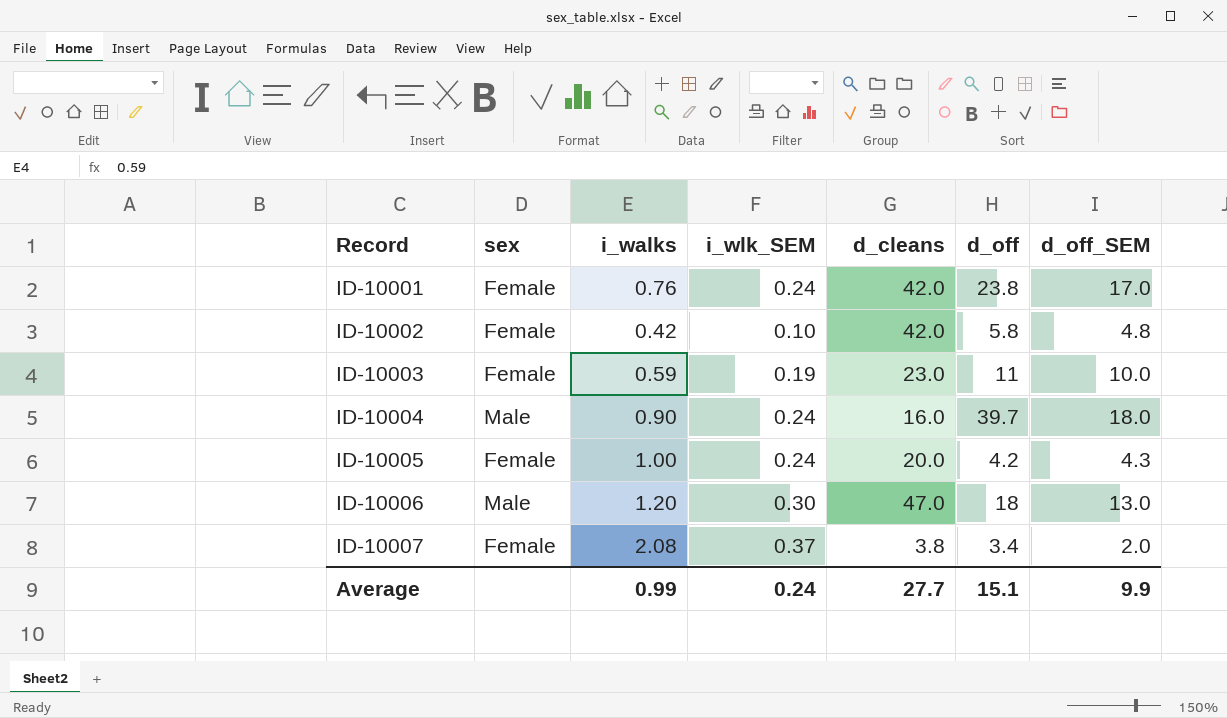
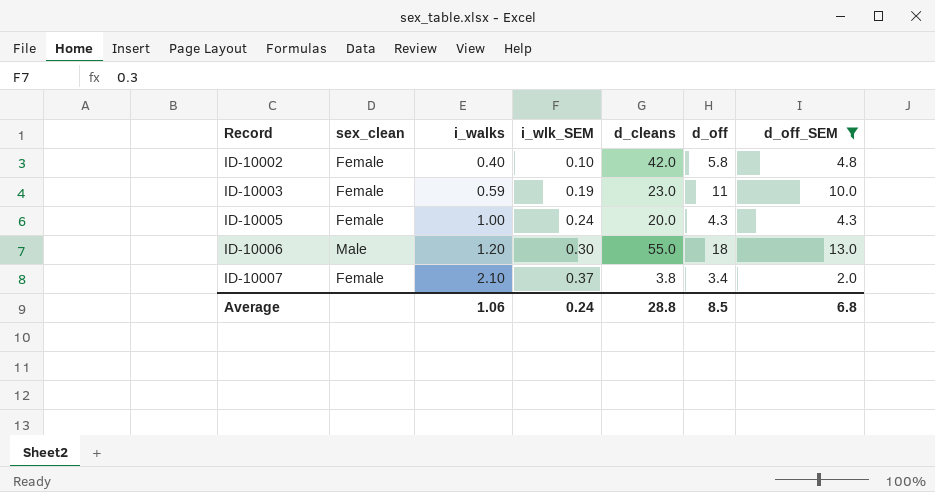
filter: none -> d_off_SEM <= 13.0
column name: sex -> sex_clean
ID-10002 | i_walks: 0.42 -> 0.40
ID-10005 | d_off: 4.2 -> 4.3
ID-10006 | d_cleans: 47.0 -> 55.0
ID-10007 | i_walks: 2.08 -> 2.10
Average | i_walks: 0.99 -> 1.06
Average | d_cleans: 27.7 -> 28.8
Average | d_off: 15.1 -> 8.5
Average | d_off_SEM: 9.9 -> 6.8

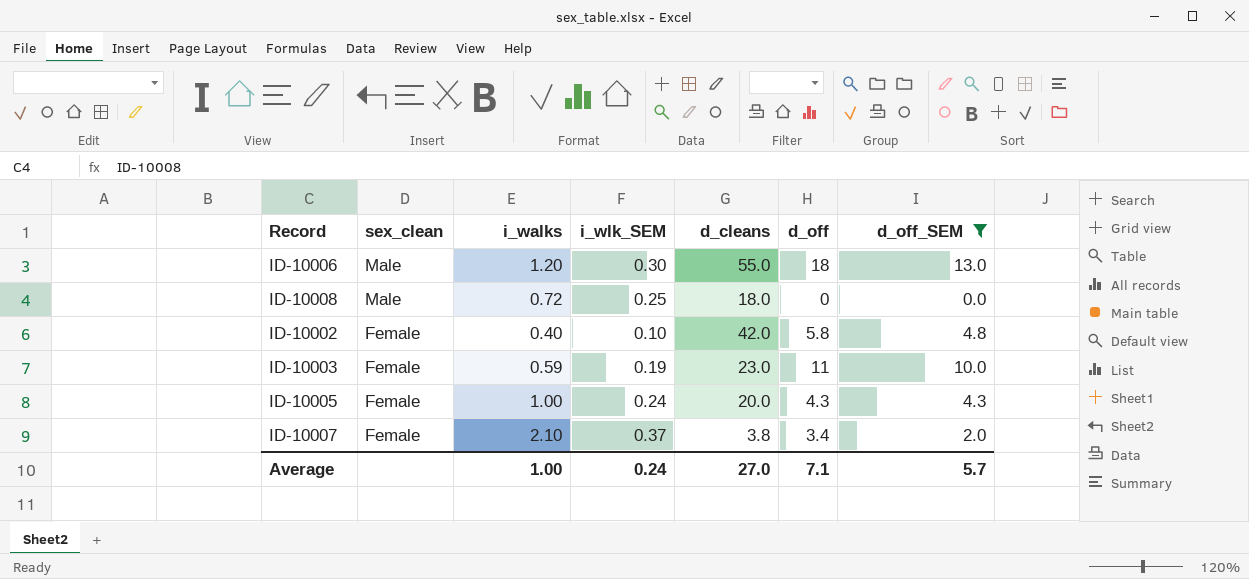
row order: Record ascending -> sex_clean descending
row ID-10008: none -> Male | 0.72 | 0.25 | 18.0 | 0 | 0.0
Average | i_walks: 1.06 -> 1.00
Average | d_cleans: 28.8 -> 27.0
Average | d_off: 8.5 -> 7.1
Average | d_off_SEM: 6.8 -> 5.7

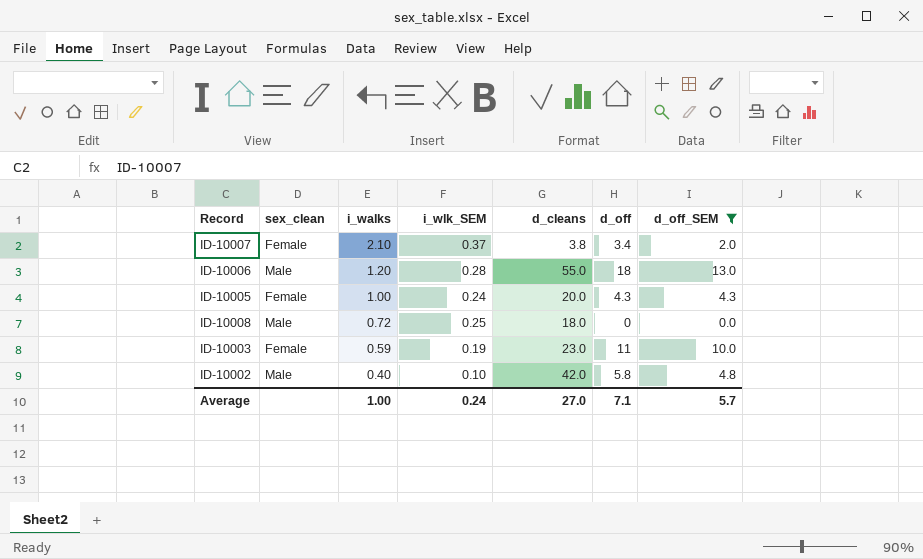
row order: sex_clean descending -> i_walks descending
ID-10006 | i_wlk_SEM: 0.30 -> 0.28
ID-10002 | sex_clean: Female -> Male

